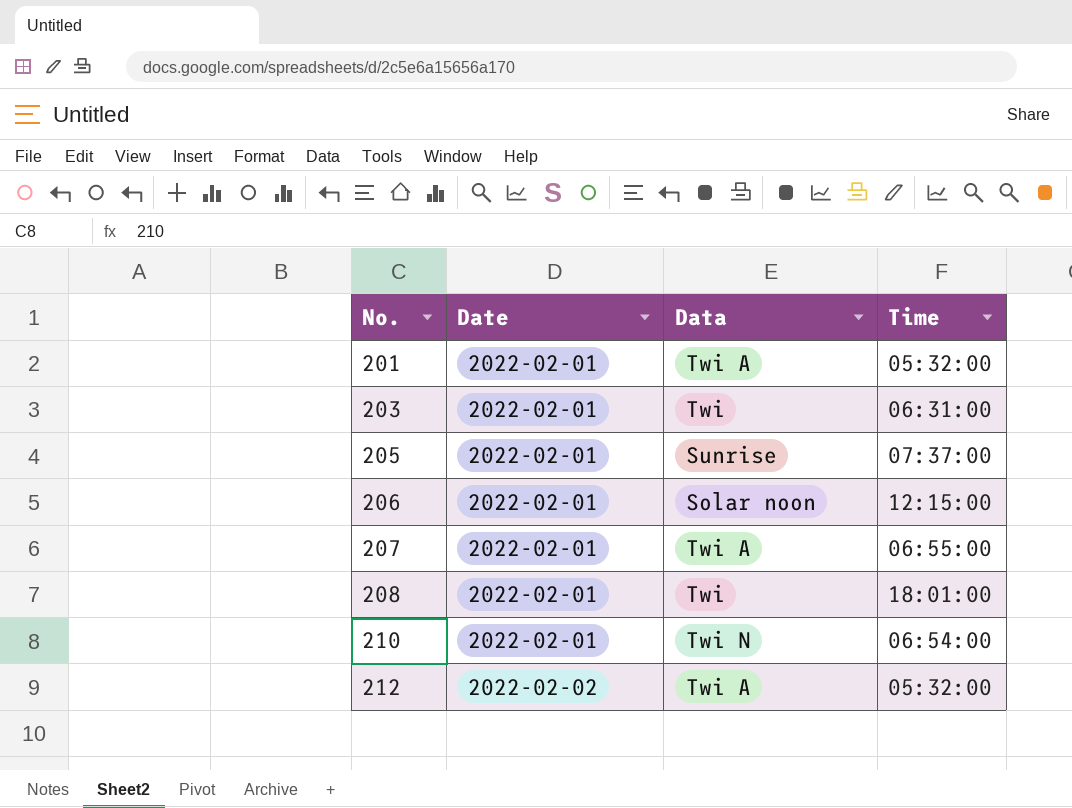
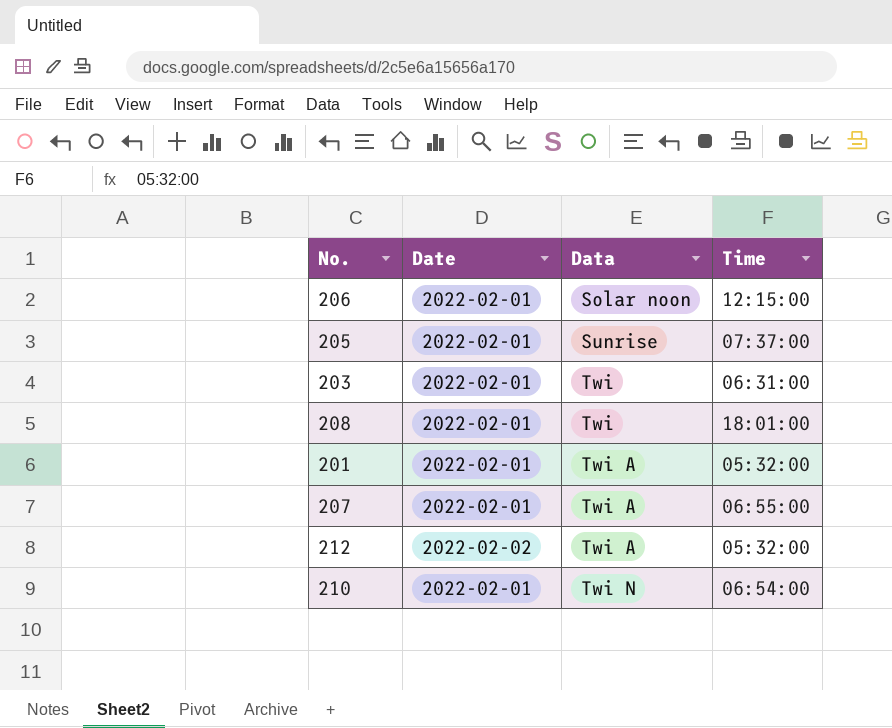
row order: No. ascending -> Data ascending

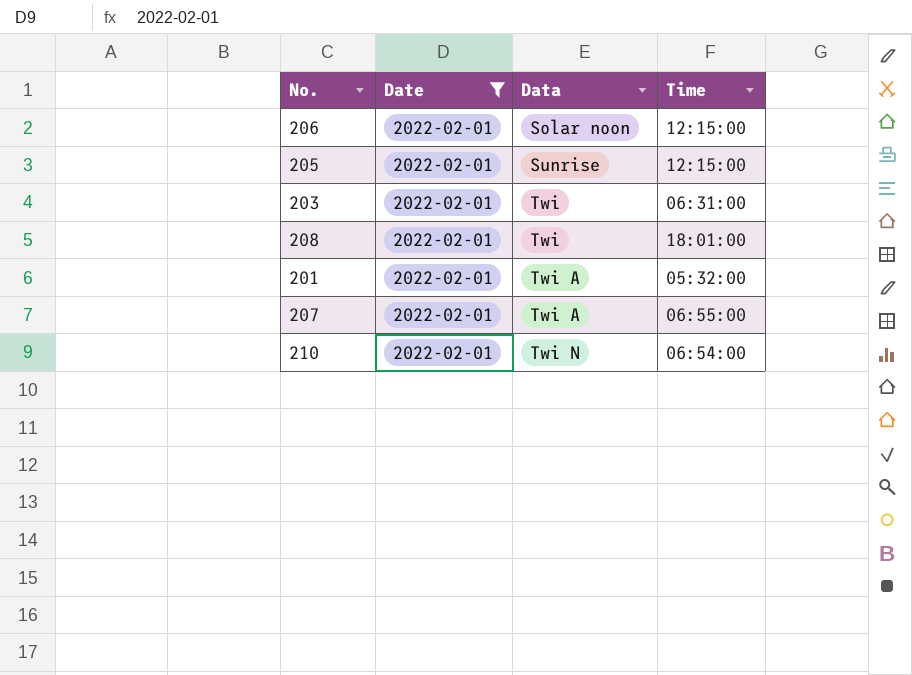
filter: none -> Date = 2022-02-01
205 | Time: 07:37:00 -> 12:15:00

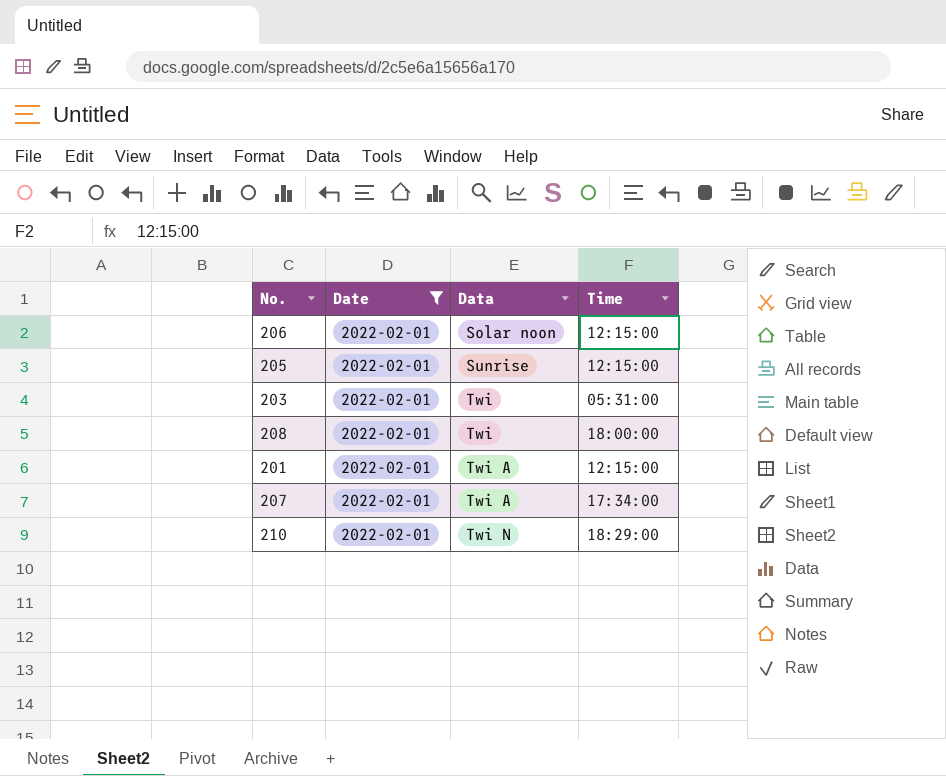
203 | Time: 06:31:00 -> 05:31:00
208 | Time: 18:01:00 -> 18:00:00
201 | Time: 05:32:00 -> 12:15:00
207 | Time: 06:55:00 -> 17:34:00
210 | Time: 06:54:00 -> 18:29:00

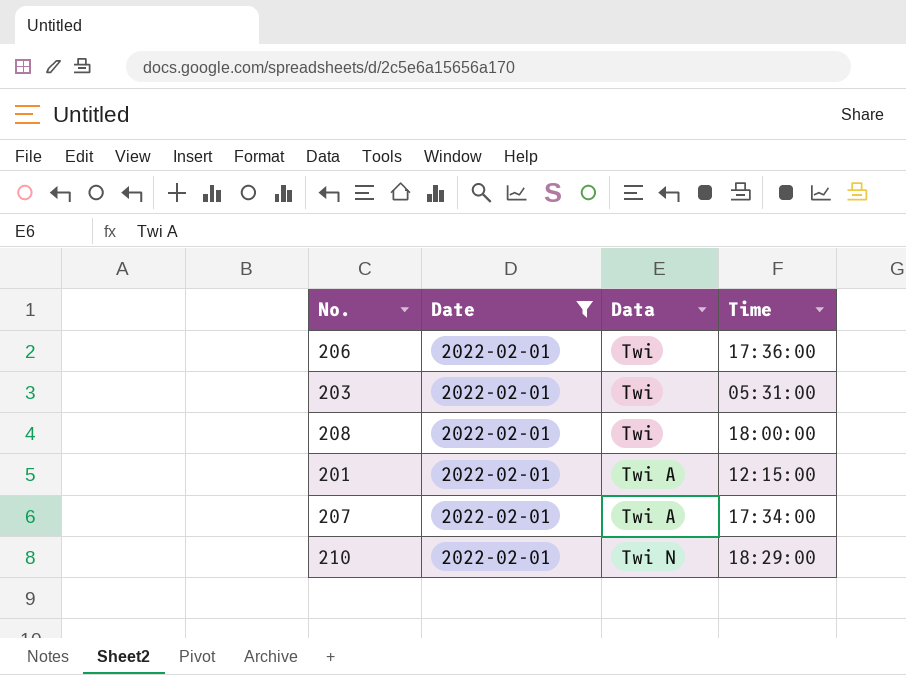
row 205: 2022-02-01 | Sunrise | 12:15:00 -> none
206 | Data: Solar noon -> Twi
206 | Time: 12:15:00 -> 17:36:00

